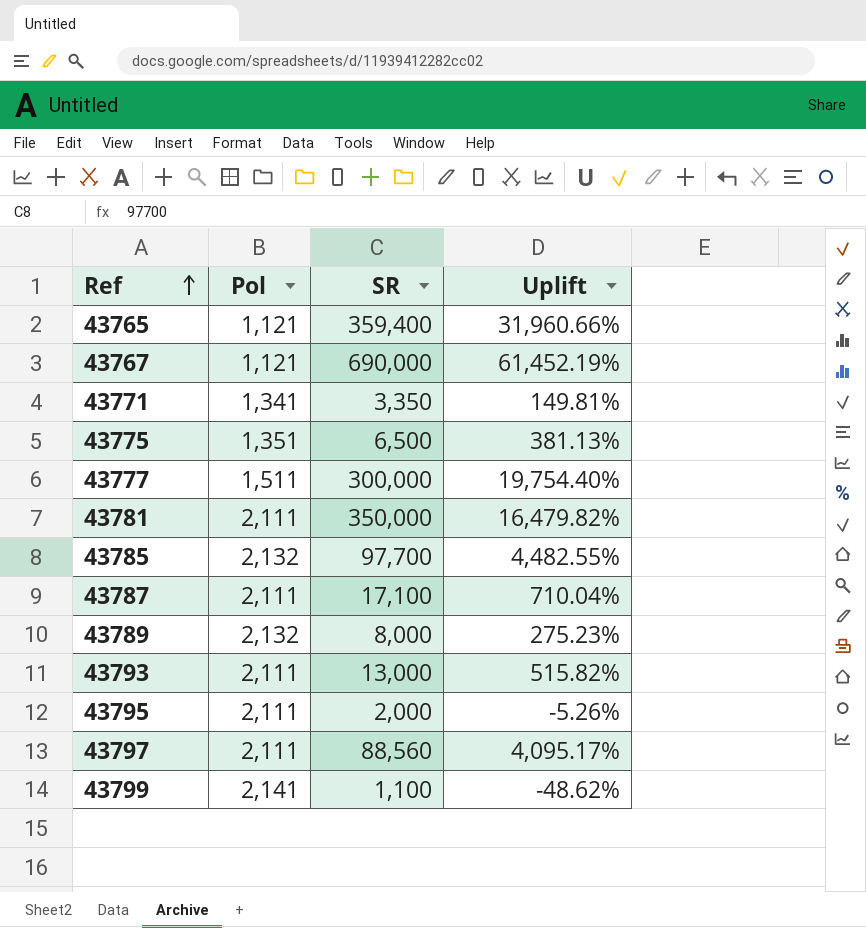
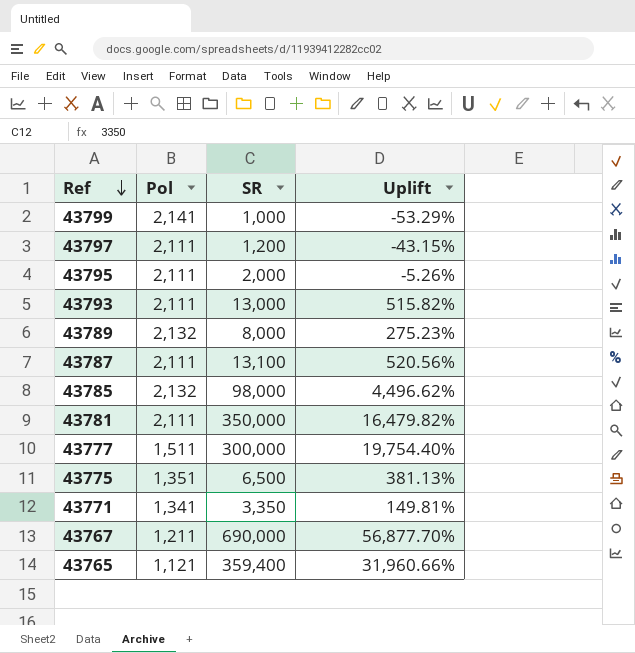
row order: Ref ascending -> Ref descending
43799 | SR: 1,100 -> 1,000
43799 | Uplift: -48.62% -> -53.29%
43797 | SR: 88,560 -> 1,200
43797 | Uplift: 4,095.17% -> -43.15%
43787 | SR: 17,100 -> 13,100
43787 | Uplift: 710.04% -> 520.56%
43785 | SR: 97,700 -> 98,000
43785 | Uplift: 4,482.55% -> 4,496.62%
43767 | Pol: 1,121 -> 1,211
43767 | Uplift: 61,452.19% -> 56,877.70%

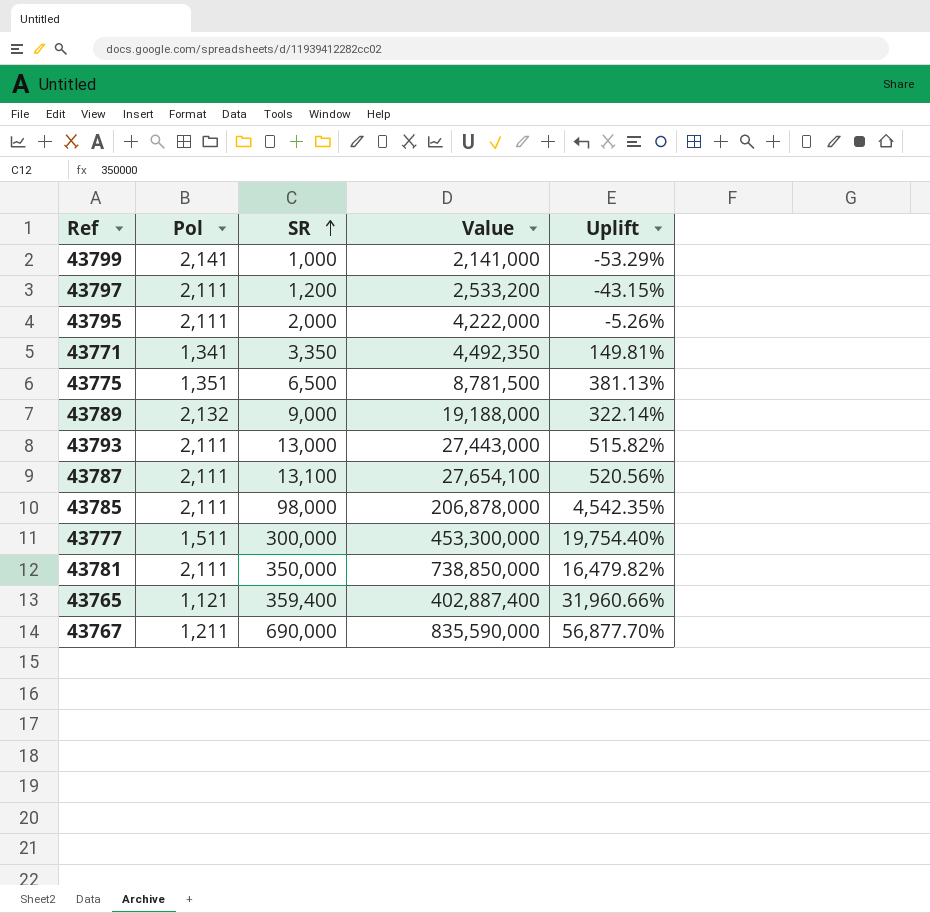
row order: Ref descending -> SR ascending
column Value | formula: none -> [Pol] * [SR]
43789 | SR: 8,000 -> 9,000
43789 | Uplift: 275.23% -> 322.14%
43785 | Pol: 2,132 -> 2,111
43785 | Uplift: 4,496.62% -> 4,542.35%

